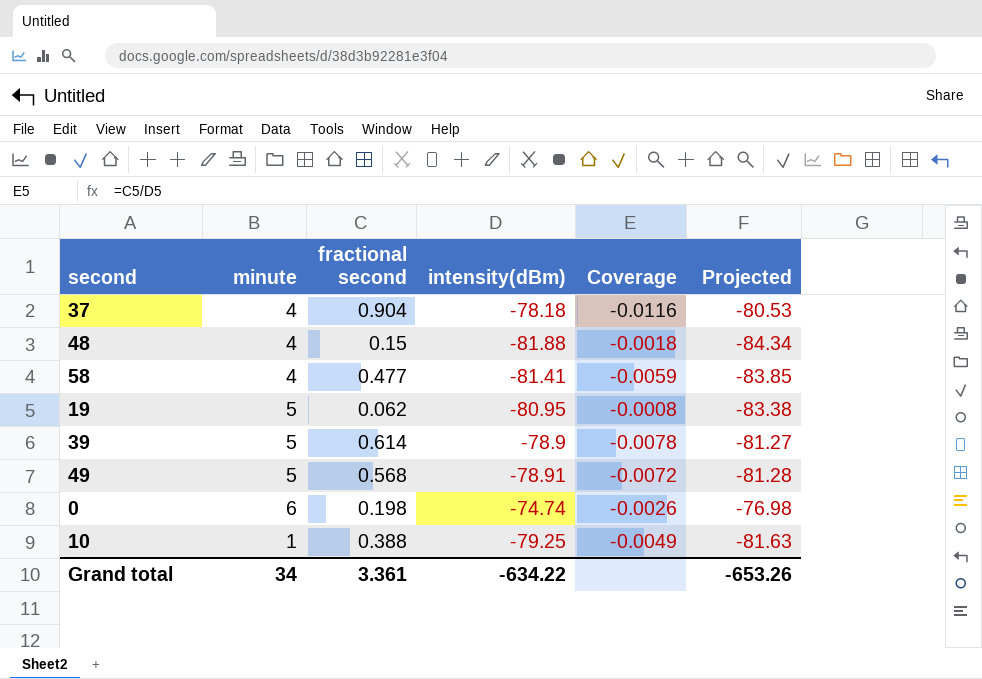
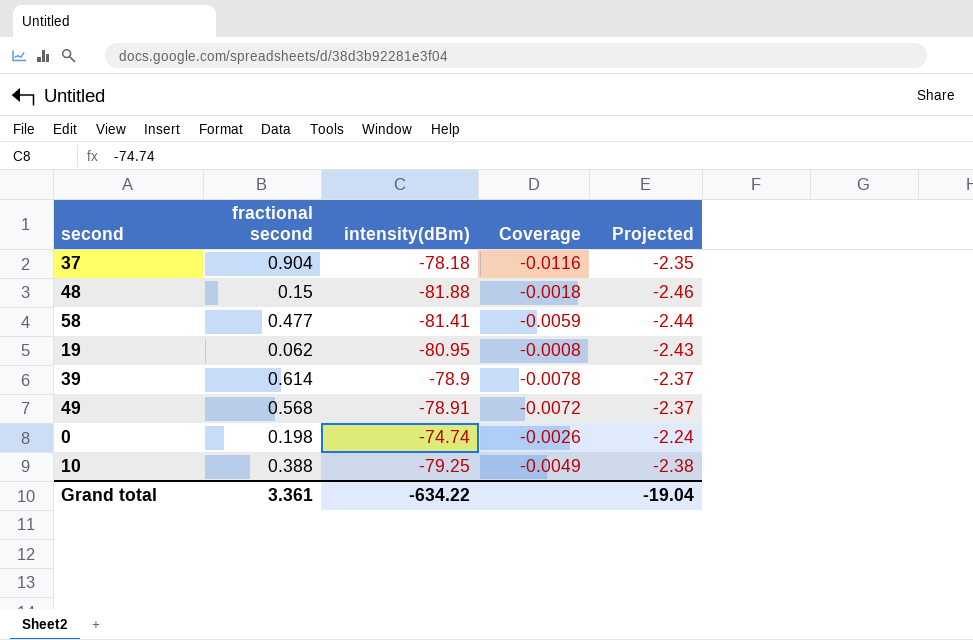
column minute | position: 2 -> none
column Projected | formula: [intensity(dBm)] * 1.03 -> [intensity(dBm)] * 0.03
Grand total | Projected: -653.26 -> -19.04

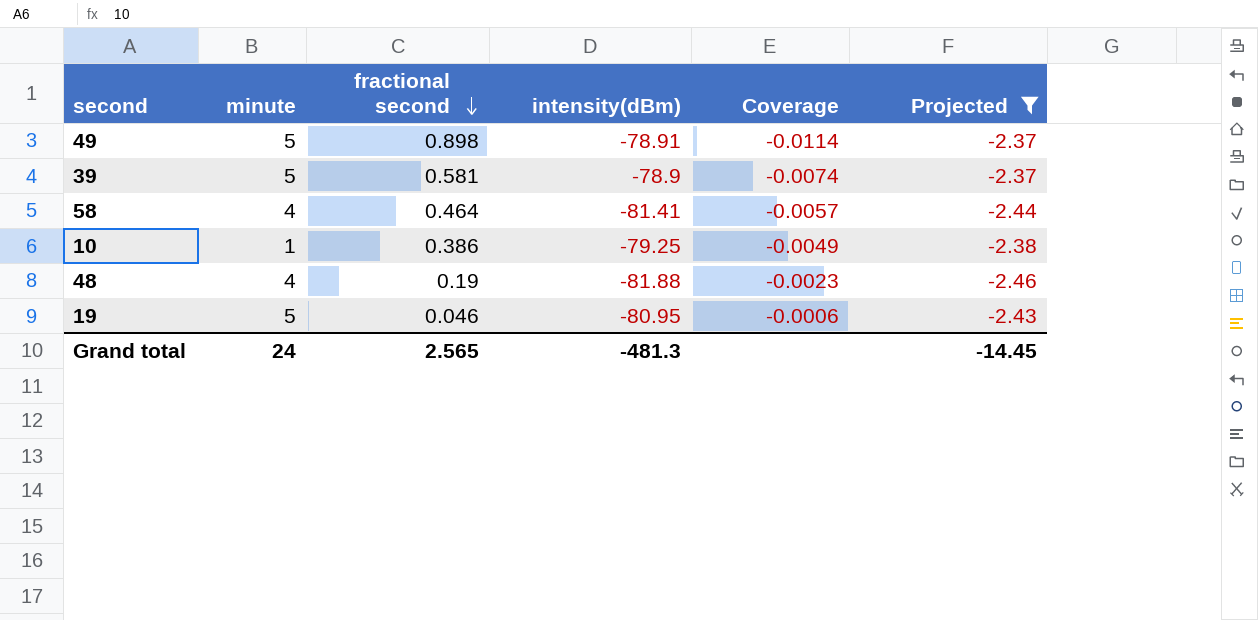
filter: none -> Projected <= -2.37
row order: none -> fractional second descending
column minute | position: none -> 2
49 | fractional second: 0.568 -> 0.898
49 | Coverage: -0.0072 -> -0.0114
39 | fractional second: 0.614 -> 0.581
39 | Coverage: -0.0078 -> -0.0074
58 | fractional second: 0.477 -> 0.464
58 | Coverage: -0.0059 -> -0.0057
10 | fractional second: 0.388 -> 0.386
48 | fractional second: 0.15 -> 0.19
48 | Coverage: -0.0018 -> -0.0023
19 | fractional second: 0.062 -> 0.046
19 | Coverage: -0.0008 -> -0.0006
Grand total | fractional second: 3.361 -> 2.565
Grand total | intensity(dBm): -634.22 -> -481.3
Grand total | Projected: -19.04 -> -14.45

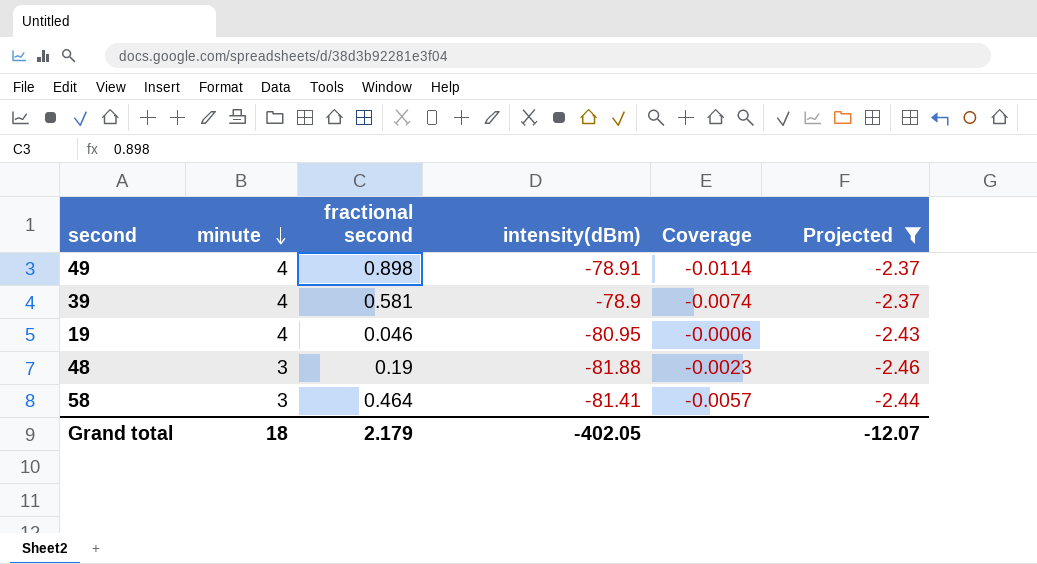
row order: fractional second descending -> minute descending
row 10: 1 | 0.386 | -79.25 | -0.0049 | -2.38 -> none
49 | minute: 5 -> 4
39 | minute: 5 -> 4
19 | minute: 5 -> 4
48 | minute: 4 -> 3
58 | minute: 4 -> 3
Grand total | minute: 24 -> 18
Grand total | fractional second: 2.565 -> 2.179
Grand total | intensity(dBm): -481.3 -> -402.05
Grand total | Projected: -14.45 -> -12.07

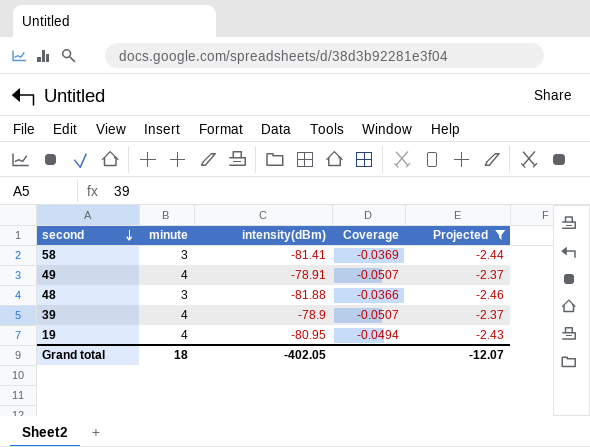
row order: minute descending -> second descending
column fractional second | position: 3 -> none
column Coverage | formula: [fractional second] / [intensity(dBm)] -> [minute] / [intensity(dBm)]

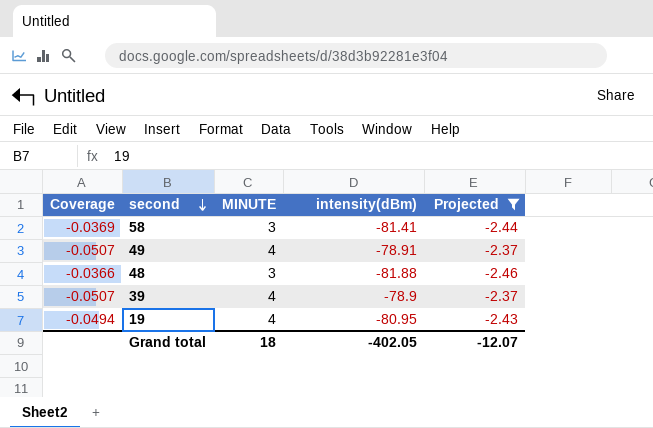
column Coverage | position: 4 -> 1
column name: minute -> MINUTE

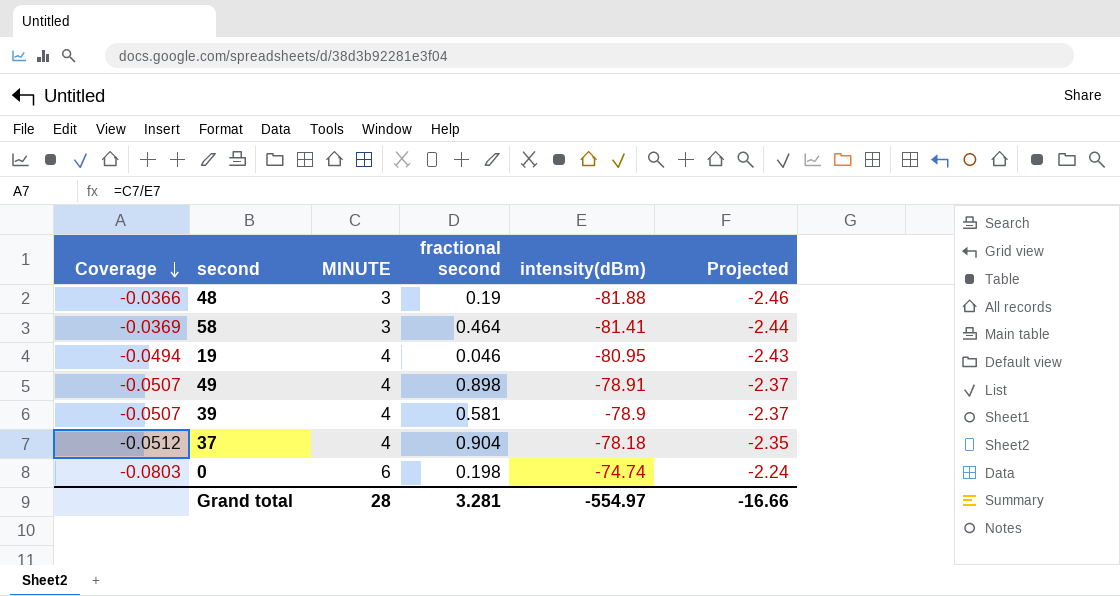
filter: Projected <= -2.37 -> none
row order: second descending -> Coverage descending
column fractional second | position: none -> 4
Grand total | MINUTE: 18 -> 28
Grand total | intensity(dBm): -402.05 -> -554.97
Grand total | Projected: -12.07 -> -16.66

